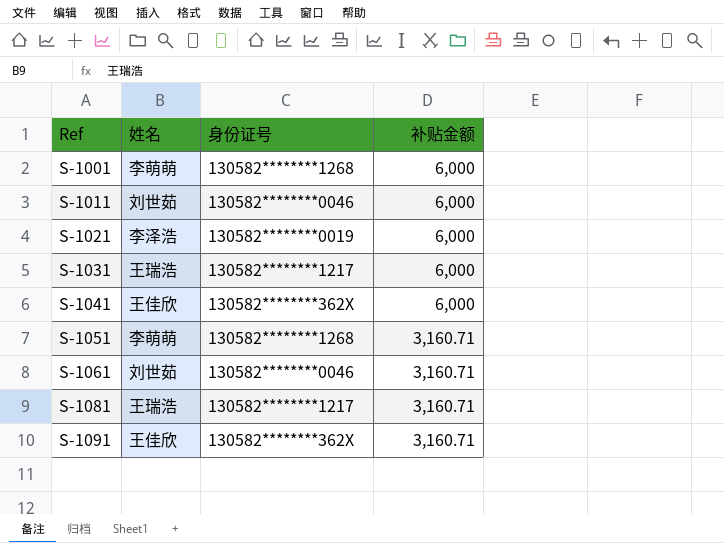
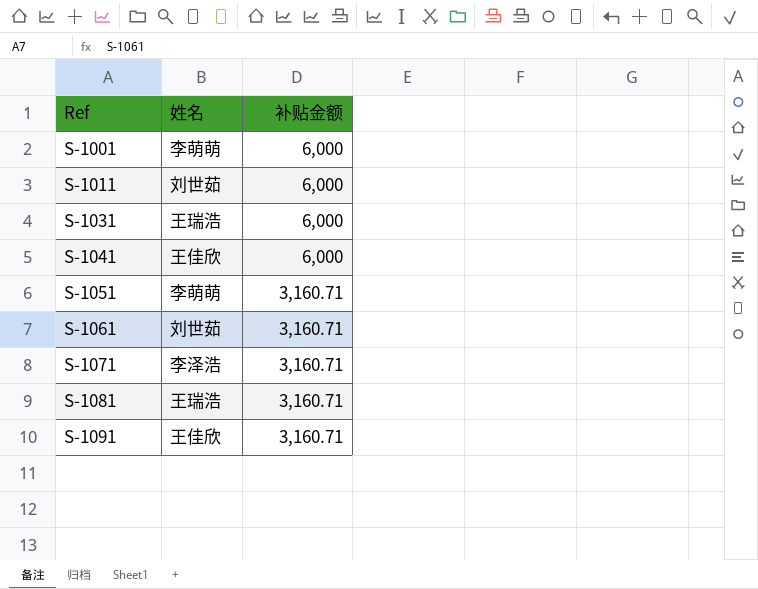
column 身份证号 | position: 3 -> none
row S-1021: 李泽浩 | 130582********0019 | 6,000 -> none
row S-1071: none -> 李泽浩 | 3,160.71

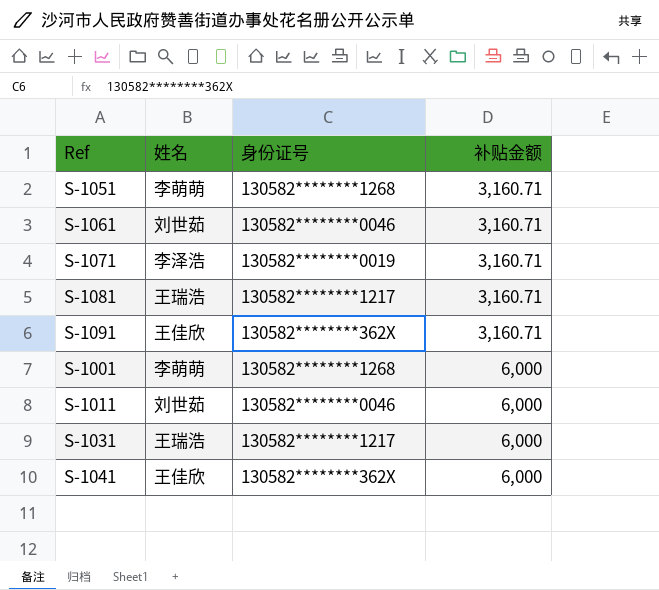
row order: Ref ascending -> 补贴金额 ascending
column 身份证号 | position: none -> 3

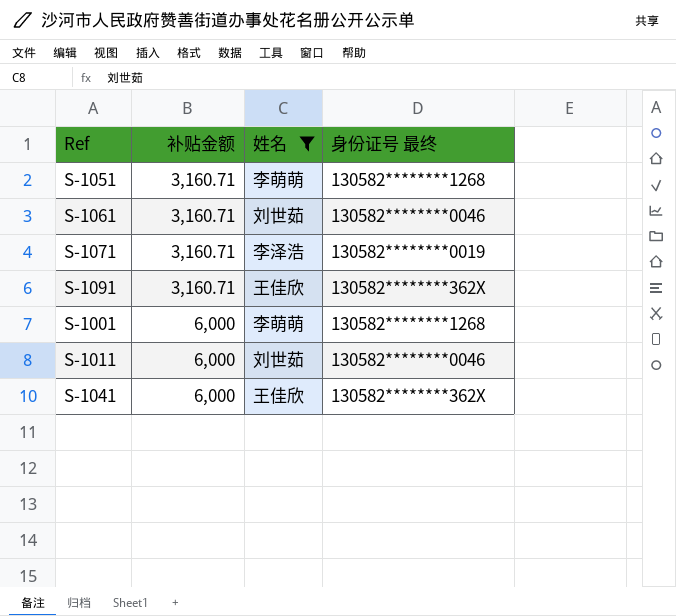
filter: none -> 姓名 != 王瑞浩
column 补贴金额 | position: 4 -> 2
column name: 身份证号 -> 身份证号 最终

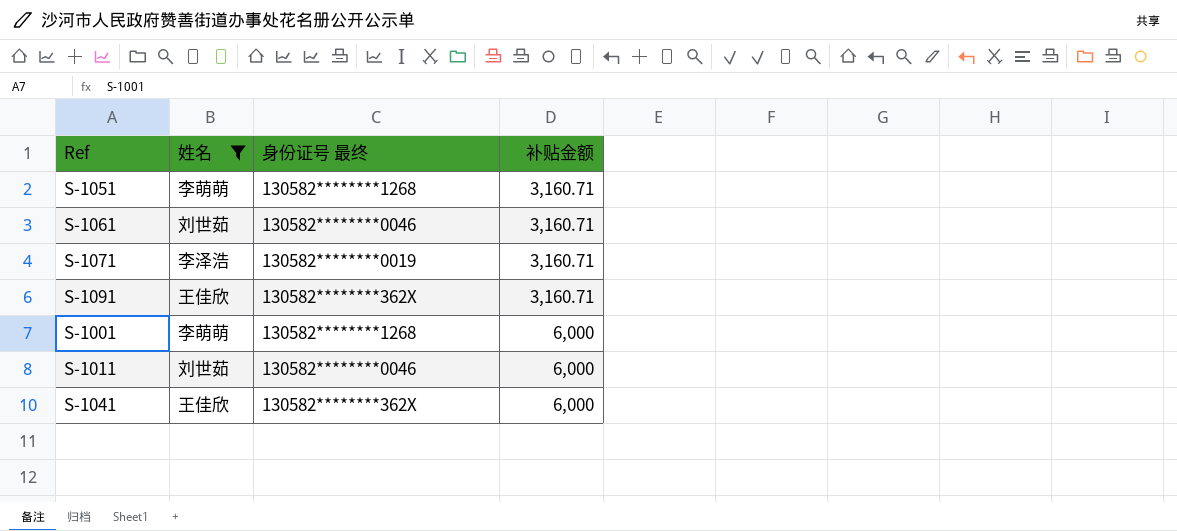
column 补贴金额 | position: 2 -> 4

